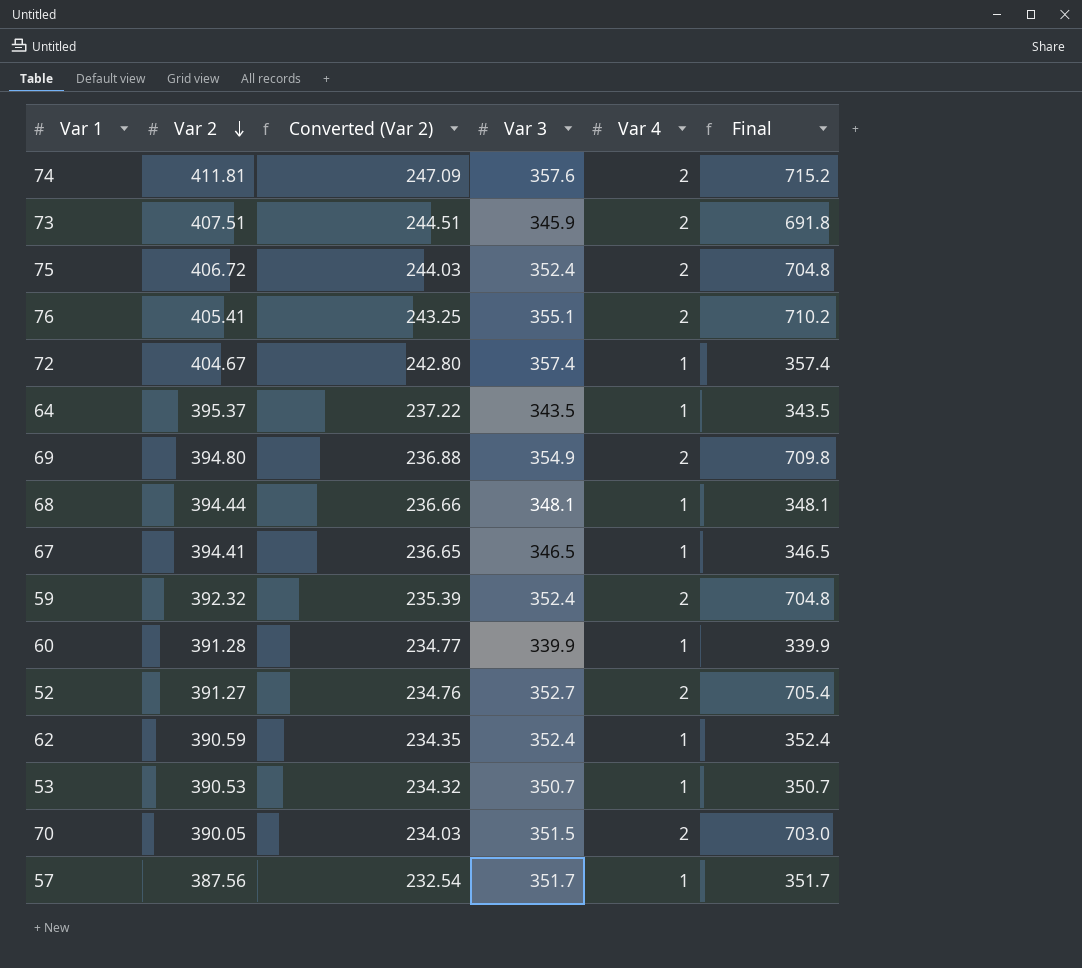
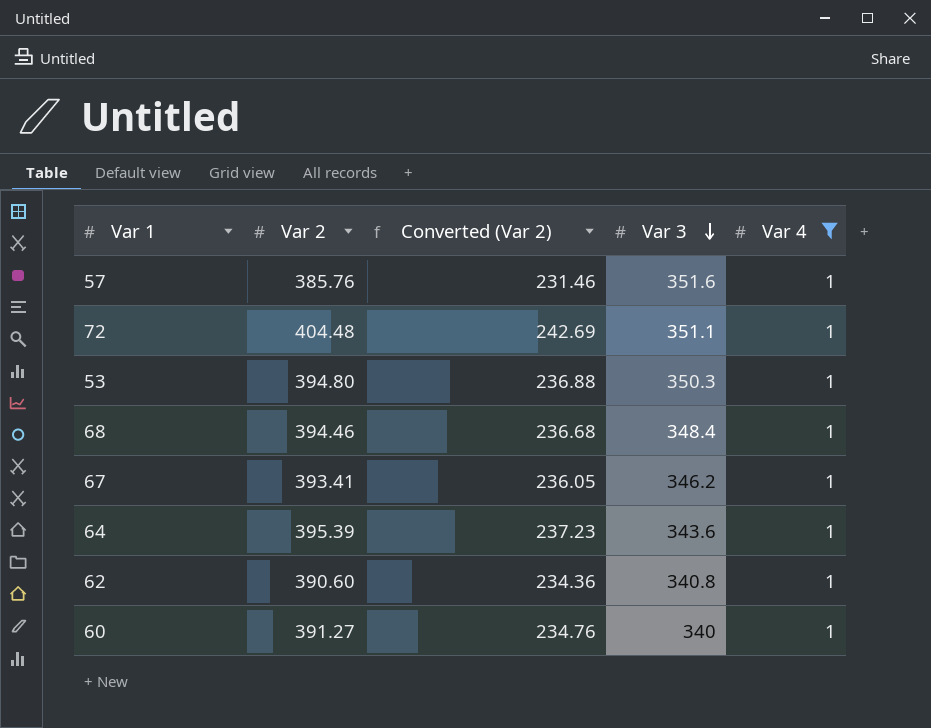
filter: none -> Var 4 = 1
row order: Var 2 descending -> Var 3 descending
column Final | formula: [Var 3] * [Var 4] -> none
57 | Var 2: 387.56 -> 385.76
57 | Converted (Var 2): 232.54 -> 231.46
57 | Var 3: 351.7 -> 351.6
72 | Var 2: 404.67 -> 404.48
72 | Converted (Var 2): 242.80 -> 242.69
72 | Var 3: 357.4 -> 351.1
53 | Var 2: 390.53 -> 394.80
53 | Converted (Var 2): 234.32 -> 236.88
53 | Var 3: 350.7 -> 350.3
68 | Var 2: 394.44 -> 394.46
68 | Converted (Var 2): 236.66 -> 236.68
68 | Var 3: 348.1 -> 348.4
67 | Var 2: 394.41 -> 393.41
67 | Converted (Var 2): 236.65 -> 236.05
67 | Var 3: 346.5 -> 346.2
64 | Var 2: 395.37 -> 395.39
64 | Converted (Var 2): 237.22 -> 237.23
64 | Var 3: 343.5 -> 343.6
62 | Var 2: 390.59 -> 390.60
62 | Converted (Var 2): 234.35 -> 234.36
62 | Var 3: 352.4 -> 340.8
60 | Var 2: 391.28 -> 391.27
60 | Converted (Var 2): 234.77 -> 234.76
60 | Var 3: 339.9 -> 340

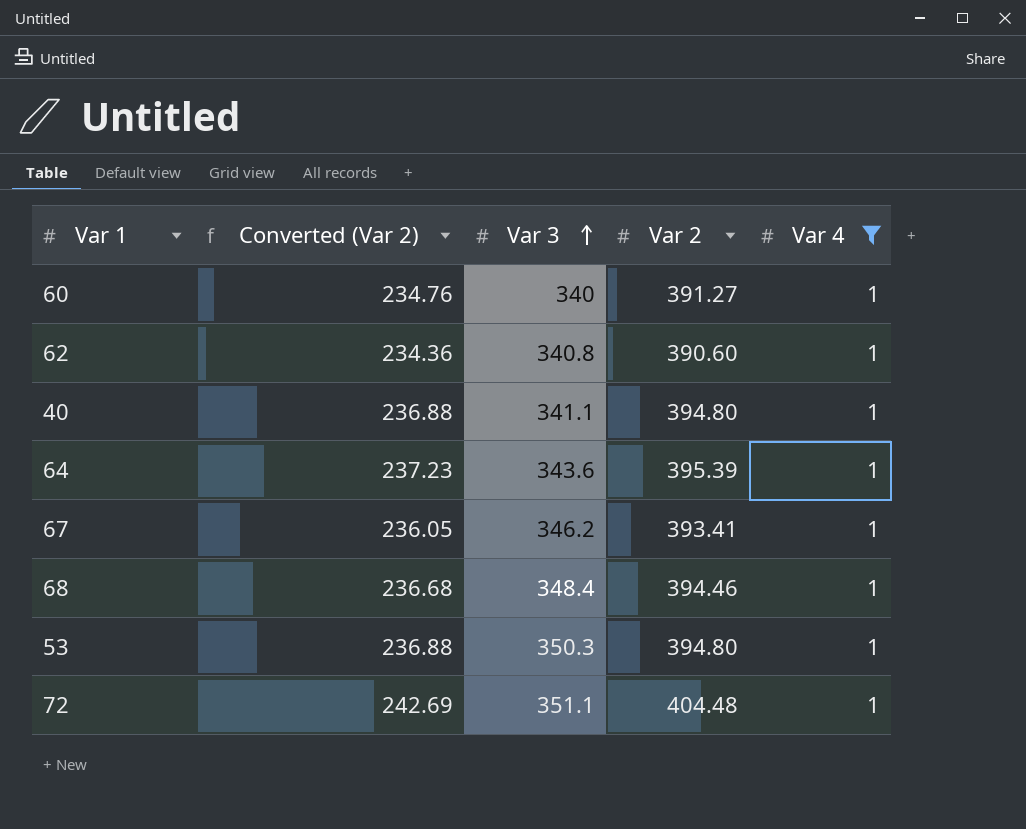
row order: Var 3 descending -> Var 3 ascending
column Var 2 | position: 2 -> 4
row 57: 385.76 | 231.46 | 351.6 | 1 -> none
row 40: none -> 236.88 | 341.1 | 394.80 | 1

